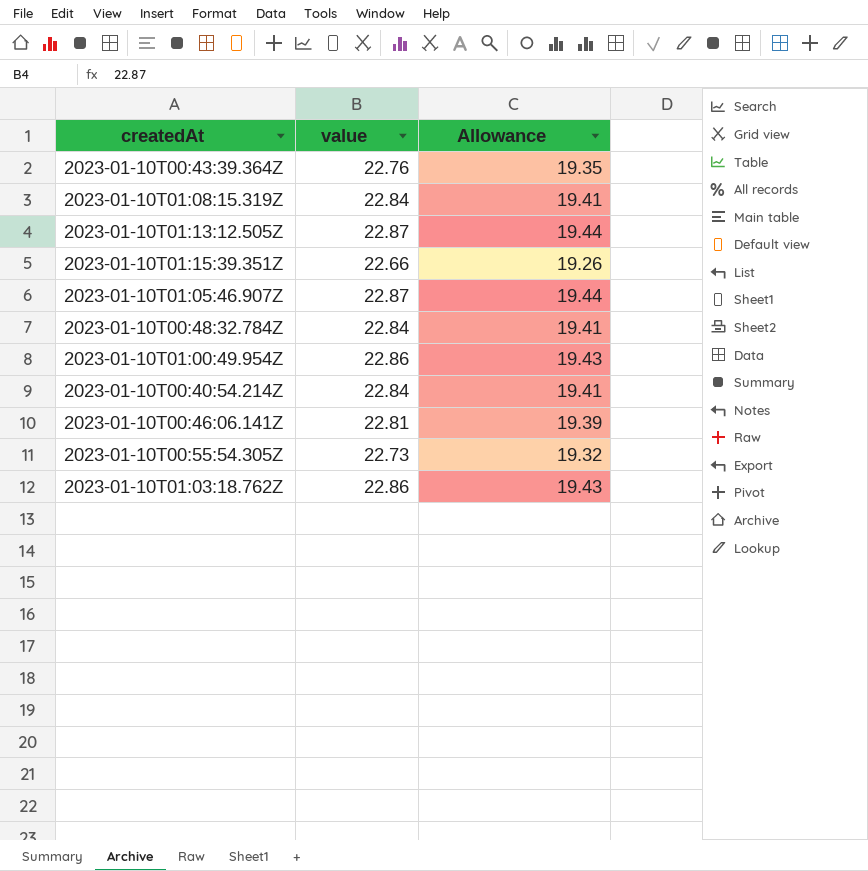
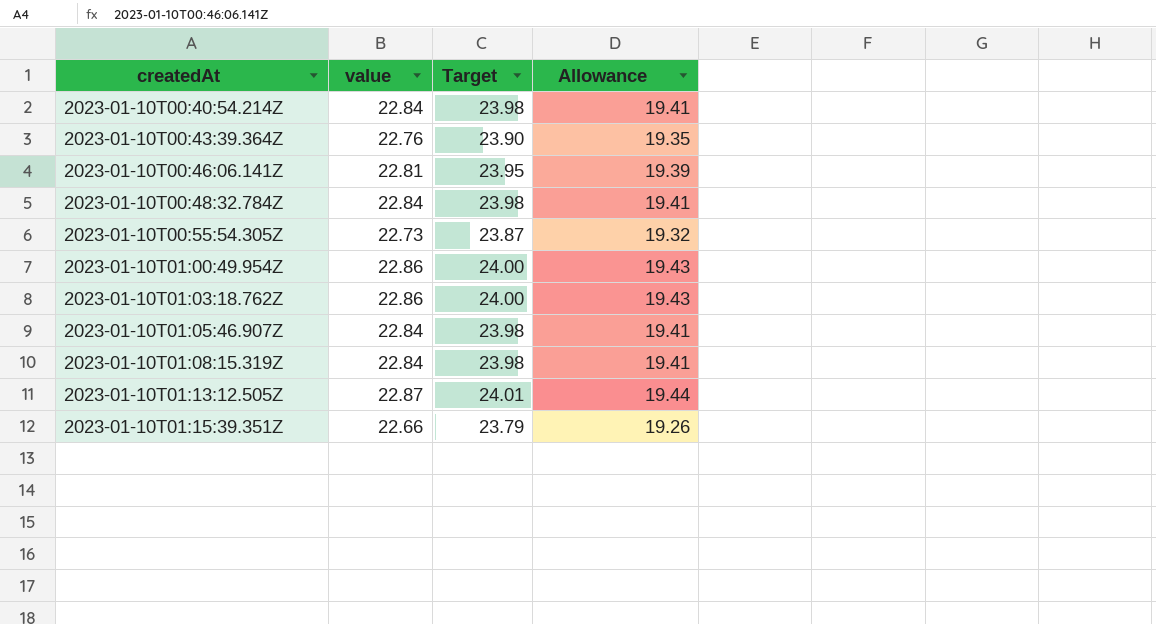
row order: none -> createdAt ascending
column Target | formula: none -> [value] * 1.05
2023-01-10T01:05:46.907Z | value: 22.87 -> 22.84
2023-01-10T01:05:46.907Z | Allowance: 19.44 -> 19.41

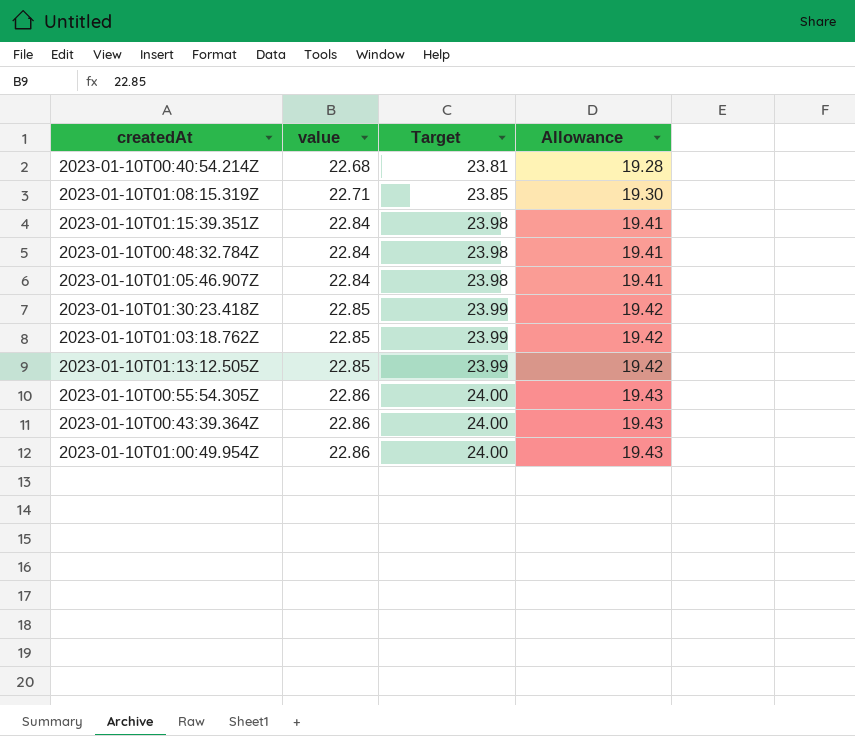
row order: createdAt ascending -> value ascending
row 2023-01-10T00:46:06.141Z: 22.81 | 23.95 | 19.39 -> none
2023-01-10T00:40:54.214Z | value: 22.84 -> 22.68
2023-01-10T00:40:54.214Z | Target: 23.98 -> 23.81
2023-01-10T00:40:54.214Z | Allowance: 19.41 -> 19.28
2023-01-10T01:08:15.319Z | value: 22.84 -> 22.71
2023-01-10T01:08:15.319Z | Target: 23.98 -> 23.85
2023-01-10T01:08:15.319Z | Allowance: 19.41 -> 19.30
2023-01-10T01:15:39.351Z | value: 22.66 -> 22.84
2023-01-10T01:15:39.351Z | Target: 23.79 -> 23.98
2023-01-10T01:15:39.351Z | Allowance: 19.26 -> 19.41
row 2023-01-10T01:30:23.418Z: none -> 22.85 | 23.99 | 19.42
2023-01-10T01:03:18.762Z | value: 22.86 -> 22.85
2023-01-10T01:03:18.762Z | Target: 24.00 -> 23.99
2023-01-10T01:03:18.762Z | Allowance: 19.43 -> 19.42
2023-01-10T01:13:12.505Z | value: 22.87 -> 22.85
2023-01-10T01:13:12.505Z | Target: 24.01 -> 23.99
2023-01-10T01:13:12.505Z | Allowance: 19.44 -> 19.42
2023-01-10T00:55:54.305Z | value: 22.73 -> 22.86
2023-01-10T00:55:54.305Z | Target: 23.87 -> 24.00
2023-01-10T00:55:54.305Z | Allowance: 19.32 -> 19.43
2023-01-10T00:43:39.364Z | value: 22.76 -> 22.86
2023-01-10T00:43:39.364Z | Target: 23.90 -> 24.00
2023-01-10T00:43:39.364Z | Allowance: 19.35 -> 19.43

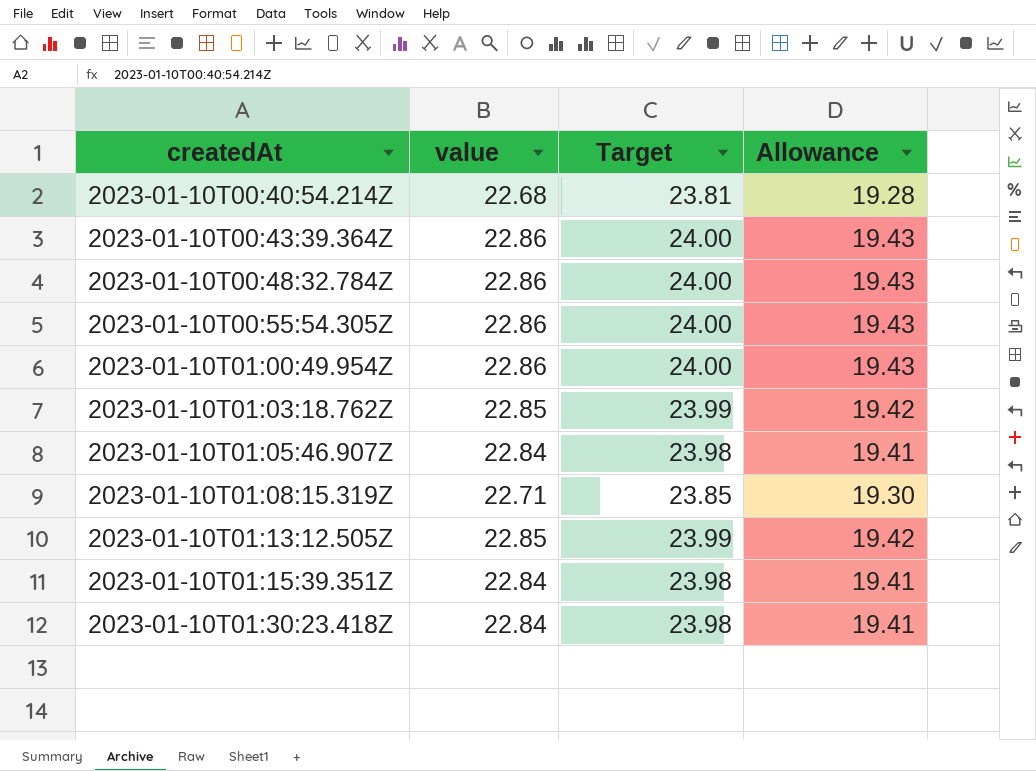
row order: value ascending -> createdAt ascending
2023-01-10T00:48:32.784Z | value: 22.84 -> 22.86
2023-01-10T00:48:32.784Z | Target: 23.98 -> 24.00
2023-01-10T00:48:32.784Z | Allowance: 19.41 -> 19.43
2023-01-10T01:30:23.418Z | value: 22.85 -> 22.84
2023-01-10T01:30:23.418Z | Target: 23.99 -> 23.98
2023-01-10T01:30:23.418Z | Allowance: 19.42 -> 19.41

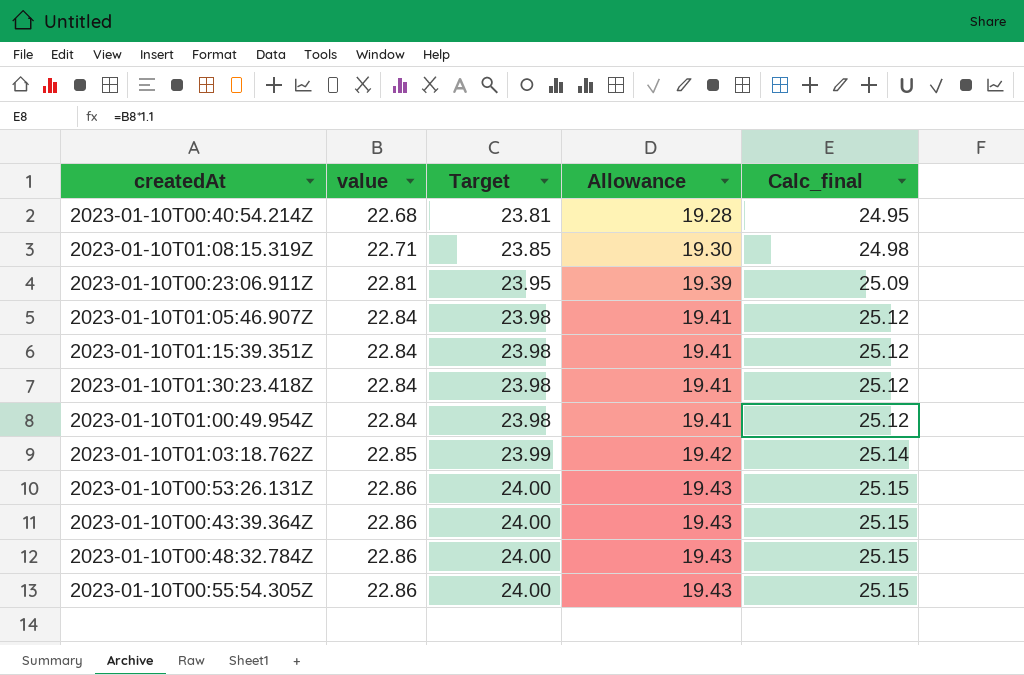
row order: createdAt ascending -> value ascending
column Calc_final | formula: none -> [value] * 1.1
row 2023-01-10T01:13:12.505Z: 22.85 | 23.99 | 19.42 -> none
row 2023-01-10T00:23:06.911Z: none -> 22.81 | 23.95 | 19.39 | 25.09
2023-01-10T01:00:49.954Z | value: 22.86 -> 22.84
2023-01-10T01:00:49.954Z | Target: 24.00 -> 23.98
2023-01-10T01:00:49.954Z | Allowance: 19.43 -> 19.41
row 2023-01-10T00:53:26.131Z: none -> 22.86 | 24.00 | 19.43 | 25.15

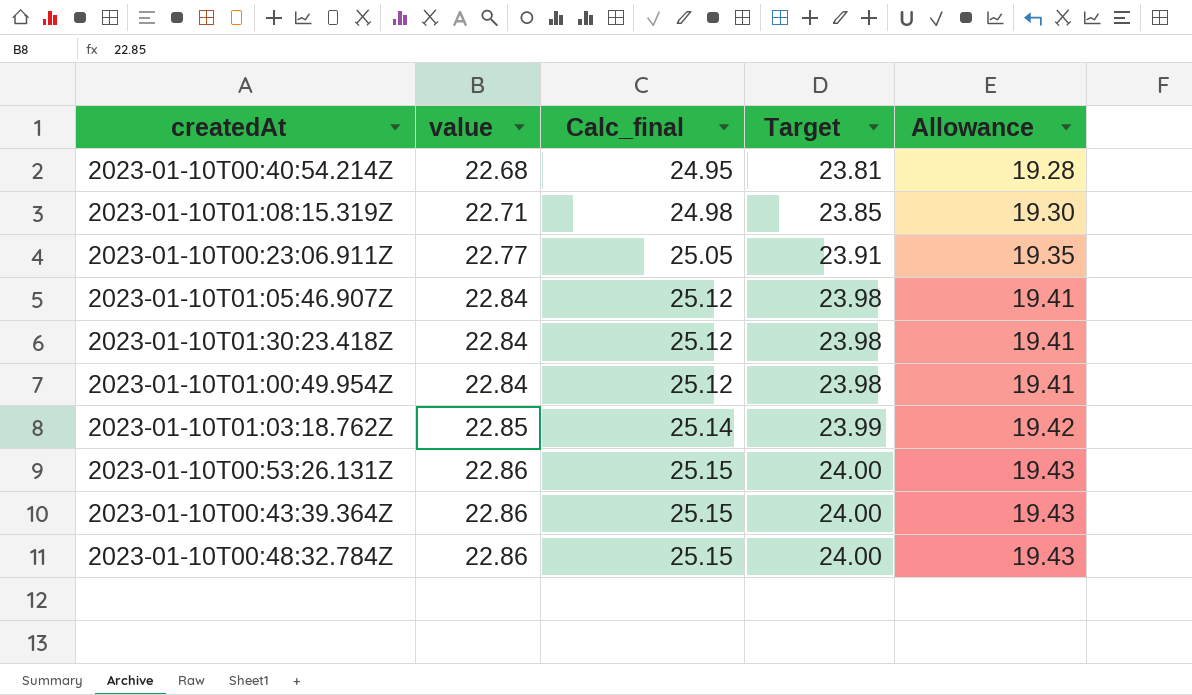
column Calc_final | position: 5 -> 3
row 2023-01-10T01:15:39.351Z: 22.84 | 23.98 | 19.41 | 25.12 -> none
row 2023-01-10T00:55:54.305Z: 22.86 | 24.00 | 19.43 | 25.15 -> none
2023-01-10T00:23:06.911Z | value: 22.81 -> 22.77
2023-01-10T00:23:06.911Z | Calc_final: 25.09 -> 25.05
2023-01-10T00:23:06.911Z | Target: 23.95 -> 23.91
2023-01-10T00:23:06.911Z | Allowance: 19.39 -> 19.35

